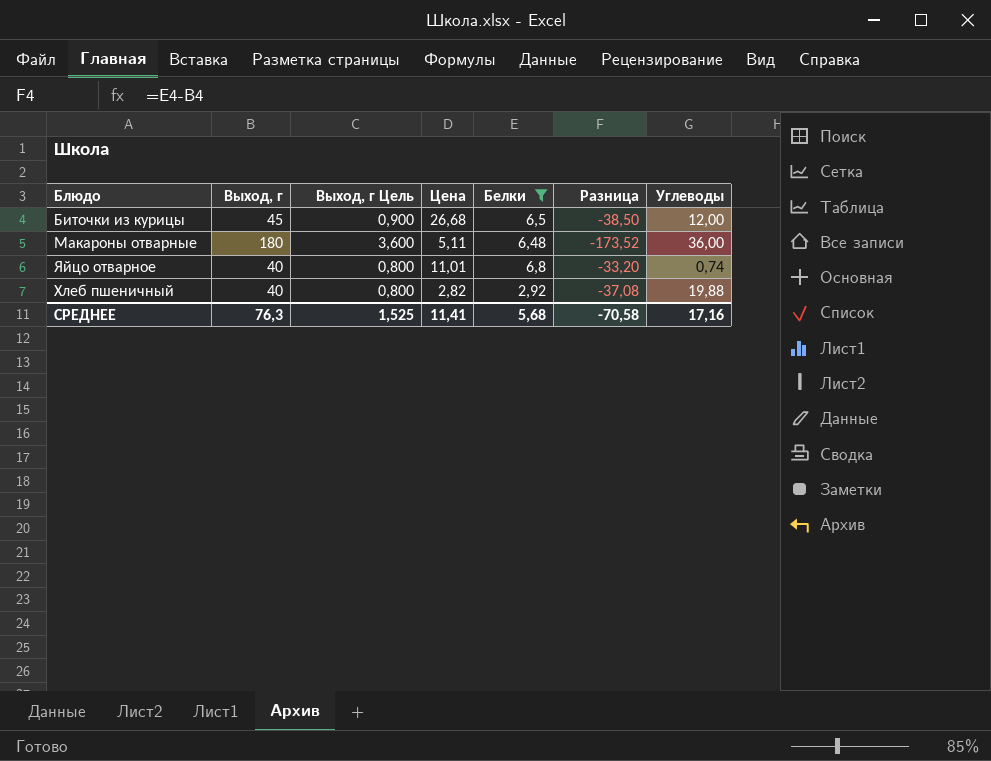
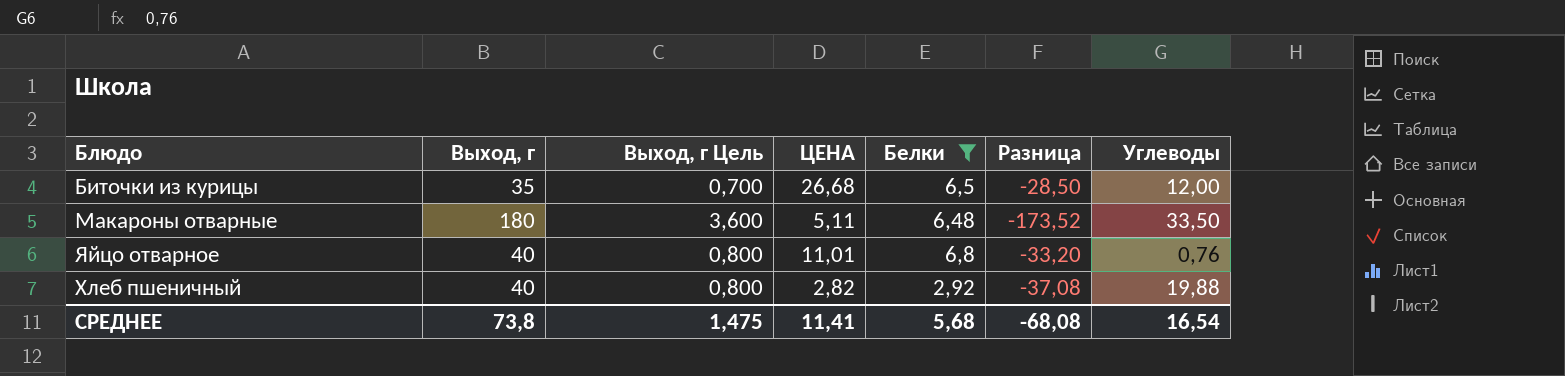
column name: Цена -> ЦЕНА
Биточки из курицы | Выход, г: 45 -> 35
Биточки из курицы | Выход, г Цель: 0,900 -> 0,700
Биточки из курицы | Разница: -38,50 -> -28,50
Макароны отварные | Углеводы: 36,00 -> 33,50
Яйцо отварное | Углеводы: 0,74 -> 0,76
СРЕДНЕЕ | Выход, г: 76,3 -> 73,8
СРЕДНЕЕ | Выход, г Цель: 1,525 -> 1,475
СРЕДНЕЕ | Разница: -70,58 -> -68,08
СРЕДНЕЕ | Углеводы: 17,16 -> 16,54

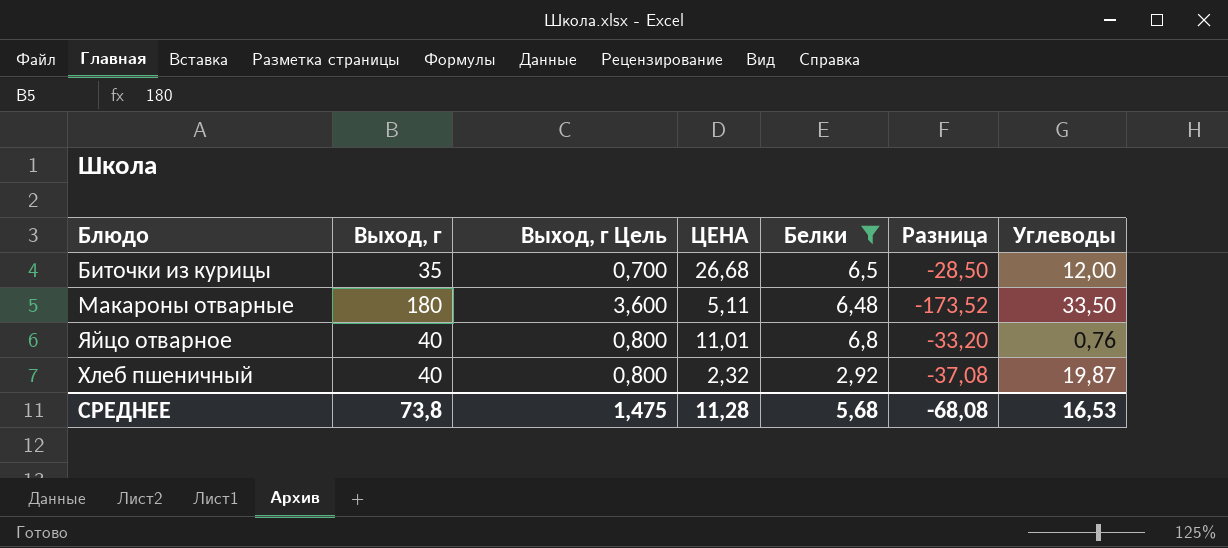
Хлеб пшеничный | ЦЕНА: 2,82 -> 2,32
Хлеб пшеничный | Углеводы: 19,88 -> 19,87
СРЕДНЕЕ | ЦЕНА: 11,41 -> 11,28
СРЕДНЕЕ | Углеводы: 16,54 -> 16,53

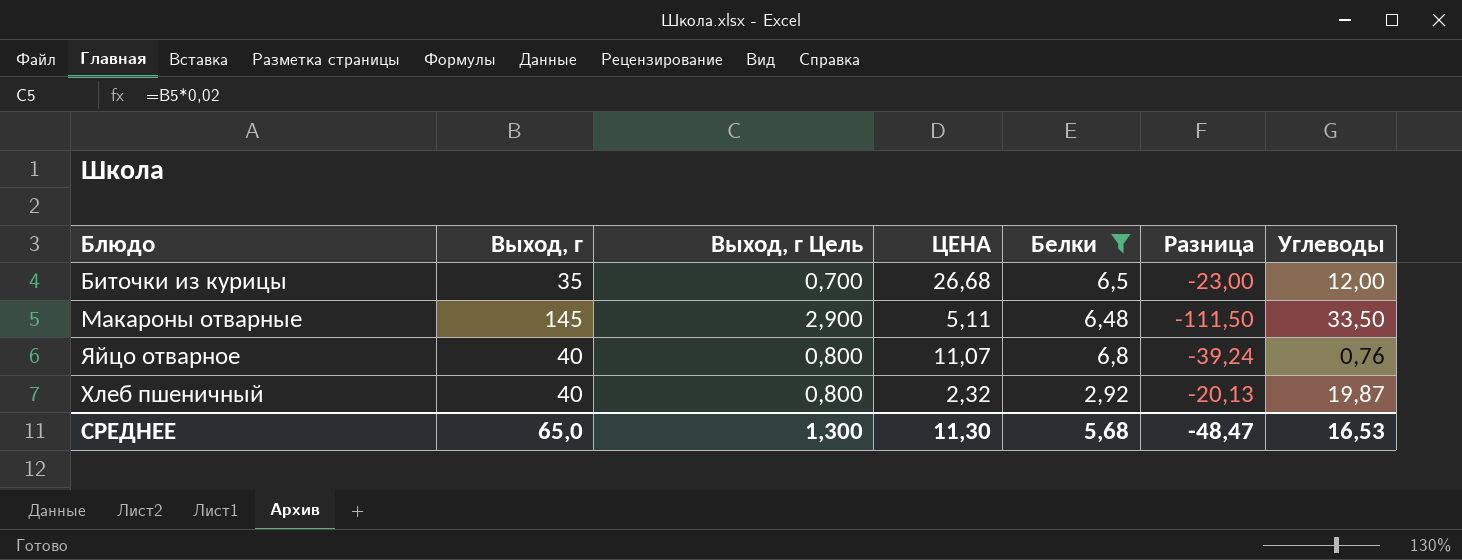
column Разница | formula: [Белки] - [Выход, г] -> [Углеводы] - [Выход, г]
Макароны отварные | Выход, г: 180 -> 145
Макароны отварные | Выход, г Цель: 3,600 -> 2,900
Яйцо отварное | ЦЕНА: 11,01 -> 11,07
СРЕДНЕЕ | Выход, г: 73,8 -> 65,0
СРЕДНЕЕ | Выход, г Цель: 1,475 -> 1,300
СРЕДНЕЕ | ЦЕНА: 11,28 -> 11,30
СРЕДНЕЕ | Разница: -68,08 -> -48,47

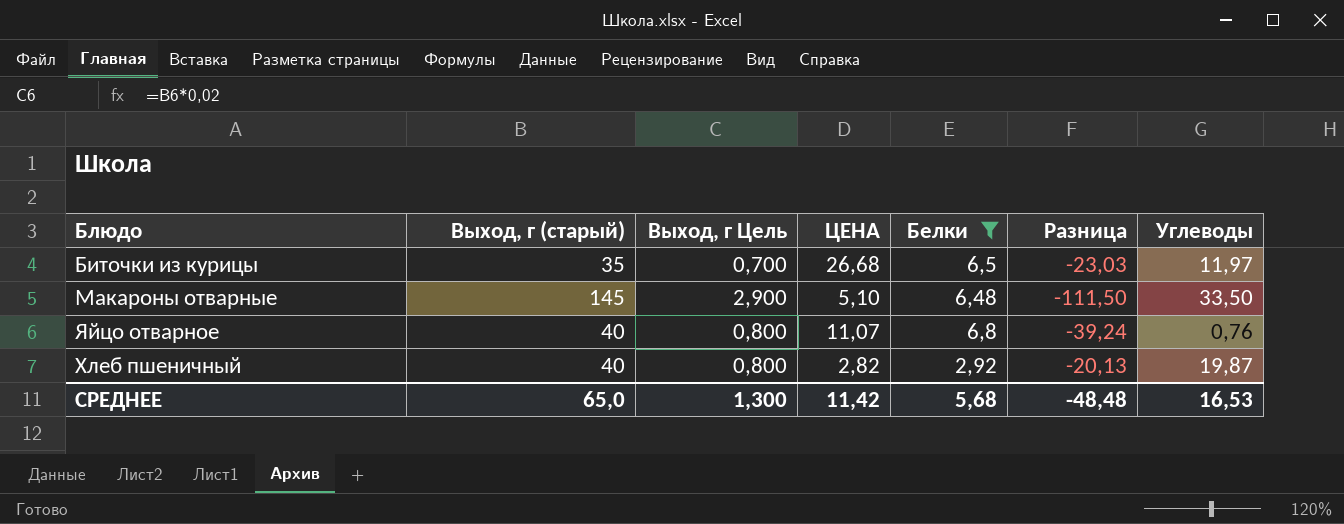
column name: Выход, г -> Выход, г (старый)
Биточки из курицы | Разница: -23,00 -> -23,03
Биточки из курицы | Углеводы: 12,00 -> 11,97
Макароны отварные | ЦЕНА: 5,11 -> 5,10
Хлеб пшеничный | ЦЕНА: 2,32 -> 2,82
СРЕДНЕЕ | ЦЕНА: 11,30 -> 11,42
СРЕДНЕЕ | Разница: -48,47 -> -48,48

